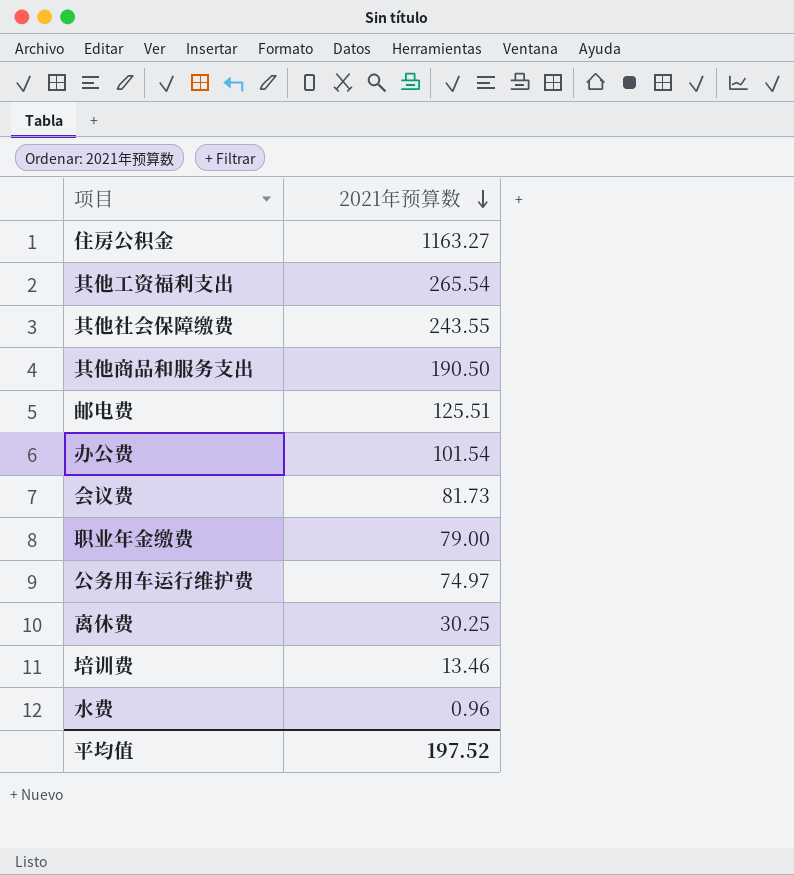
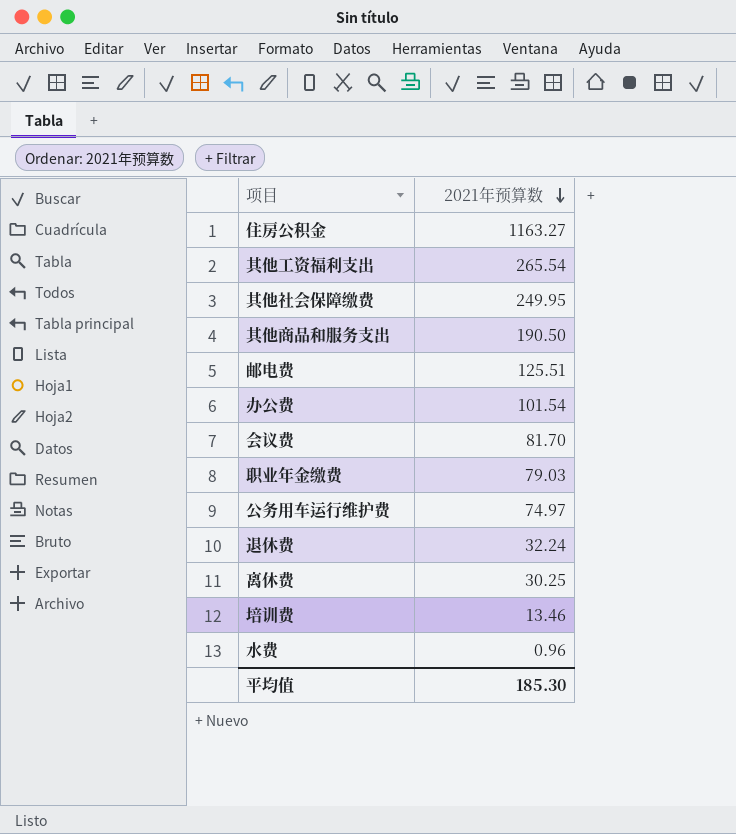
其他社会保障缴费 | 2021年预算数: 243.55 -> 249.95
会议费 | 2021年预算数: 81.73 -> 81.70
职业年金缴费 | 2021年预算数: 79.00 -> 79.03
row 退休费: none -> 32.24
平均值 | 2021年预算数: 197.52 -> 185.30

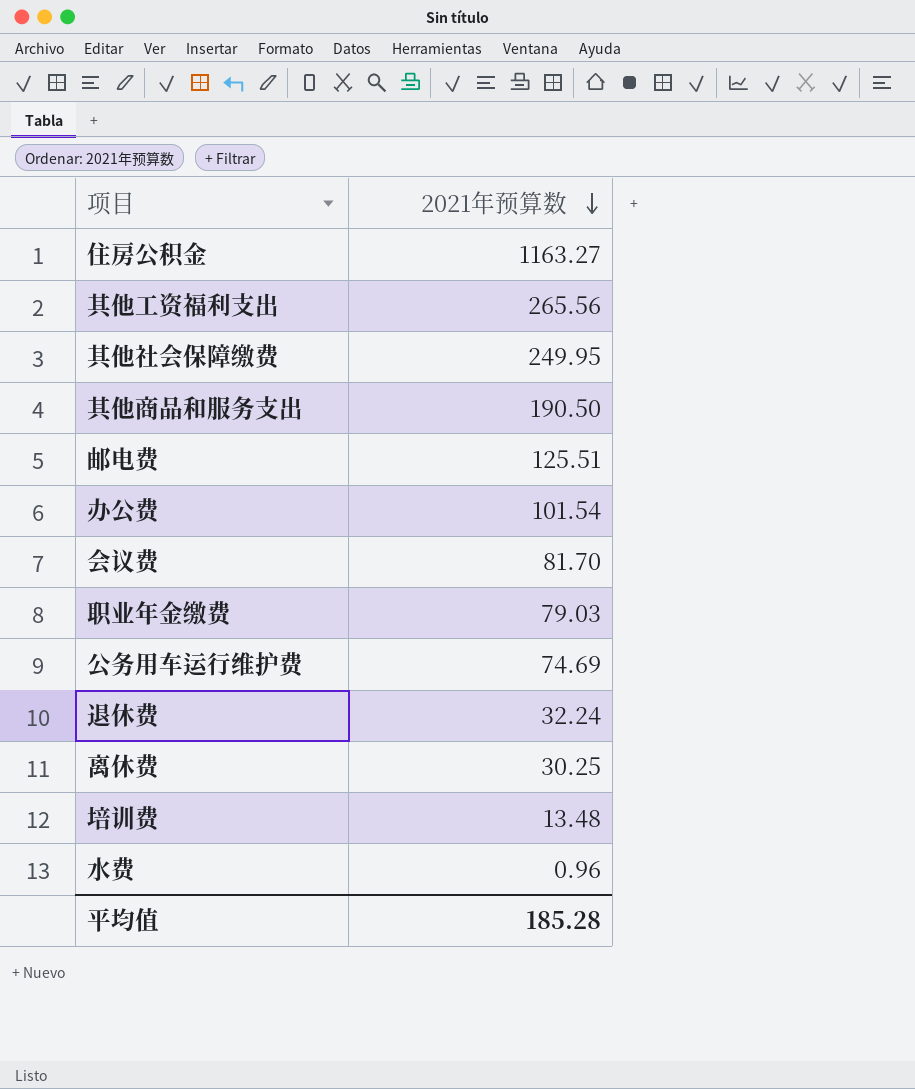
其他工资福利支出 | 2021年预算数: 265.54 -> 265.56
公务用车运行维护费 | 2021年预算数: 74.97 -> 74.69
培训费 | 2021年预算数: 13.46 -> 13.48
平均值 | 2021年预算数: 185.30 -> 185.28

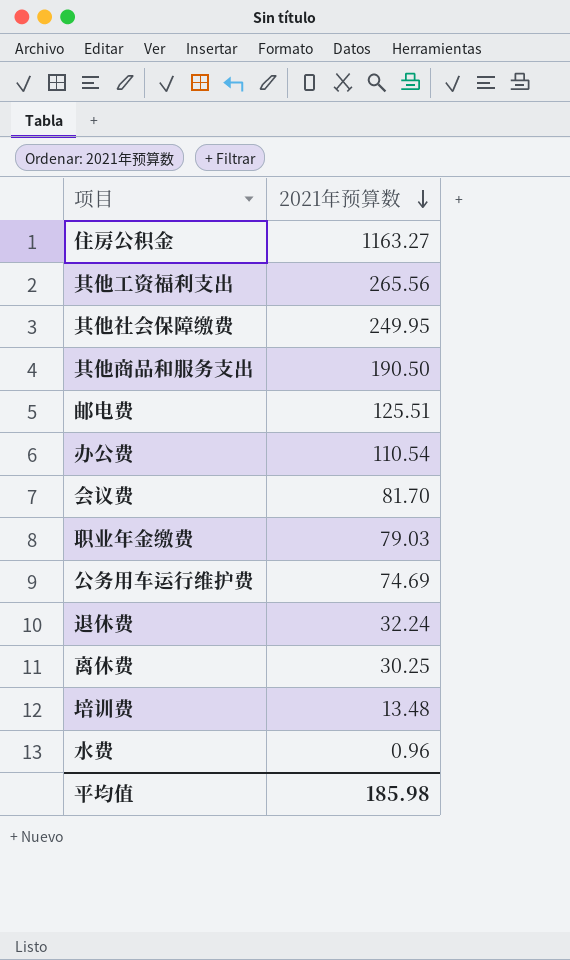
办公费 | 2021年预算数: 101.54 -> 110.54
平均值 | 2021年预算数: 185.28 -> 185.98

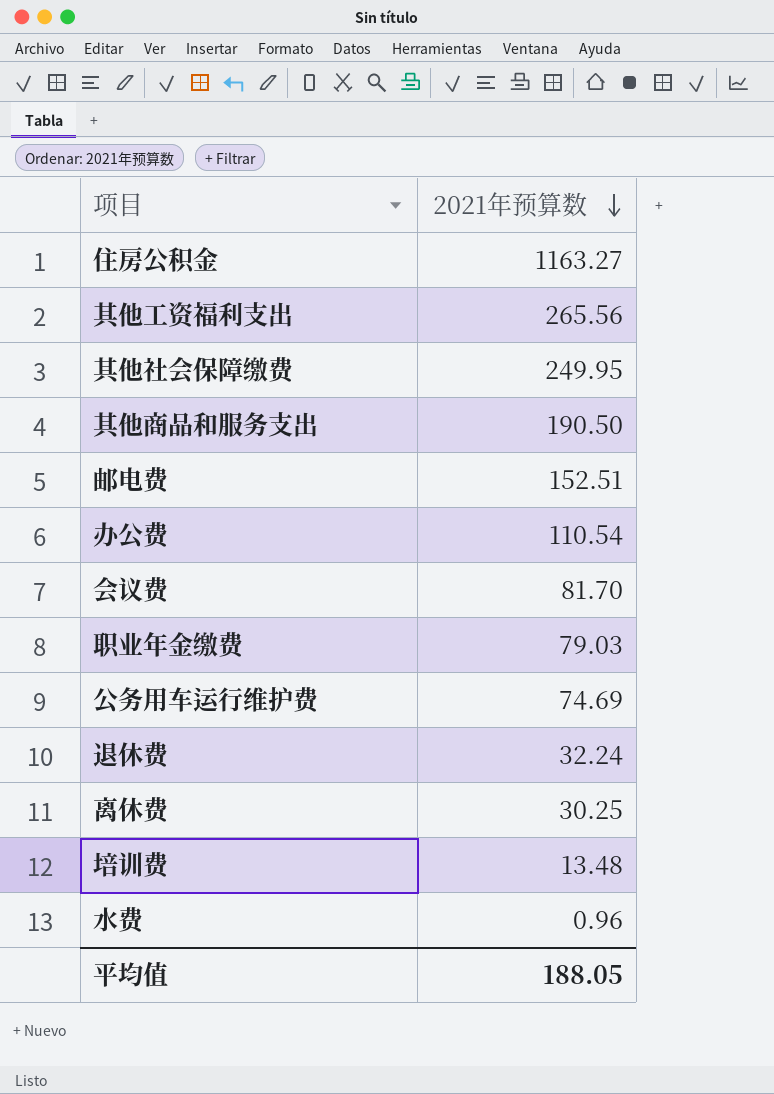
邮电费 | 2021年预算数: 125.51 -> 152.51
平均值 | 2021年预算数: 185.98 -> 188.05

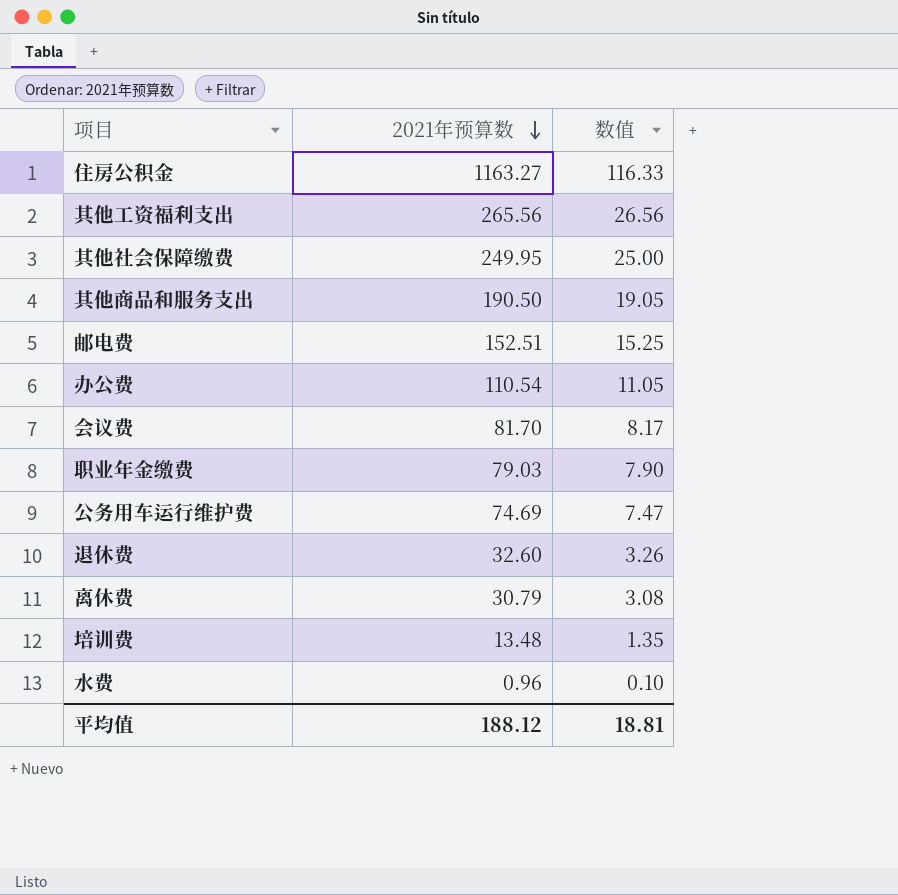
column 数值 | formula: none -> [2021年预算数] * 0.1
退休费 | 2021年预算数: 32.24 -> 32.60
离休费 | 2021年预算数: 30.25 -> 30.79
平均值 | 2021年预算数: 188.05 -> 188.12

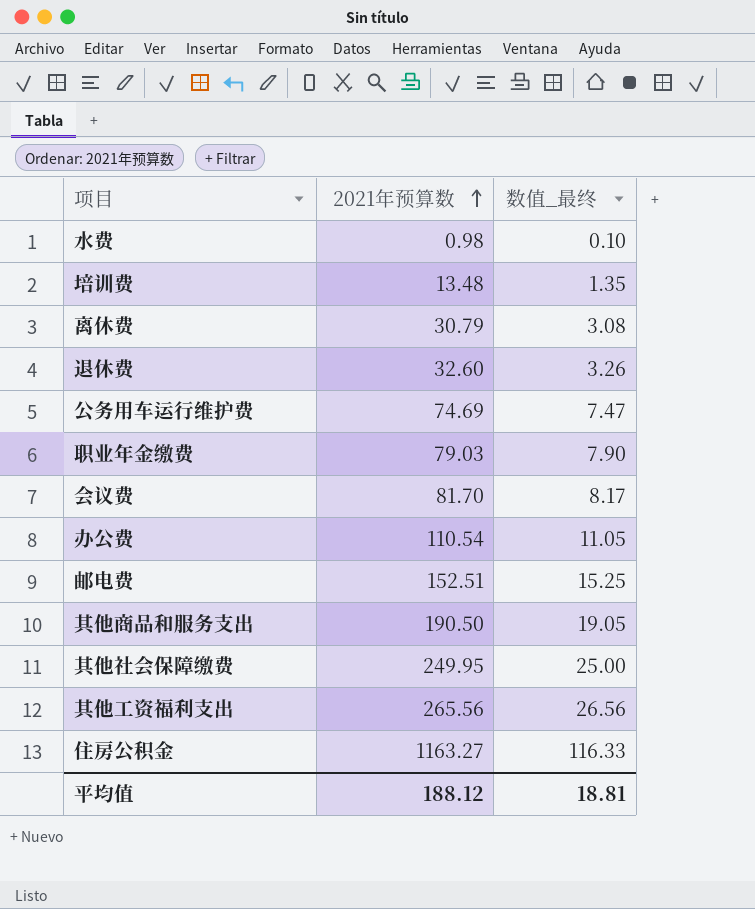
row order: 2021年预算数 descending -> 2021年预算数 ascending
column name: 数值 -> 数值_最终
水费 | 2021年预算数: 0.96 -> 0.98

